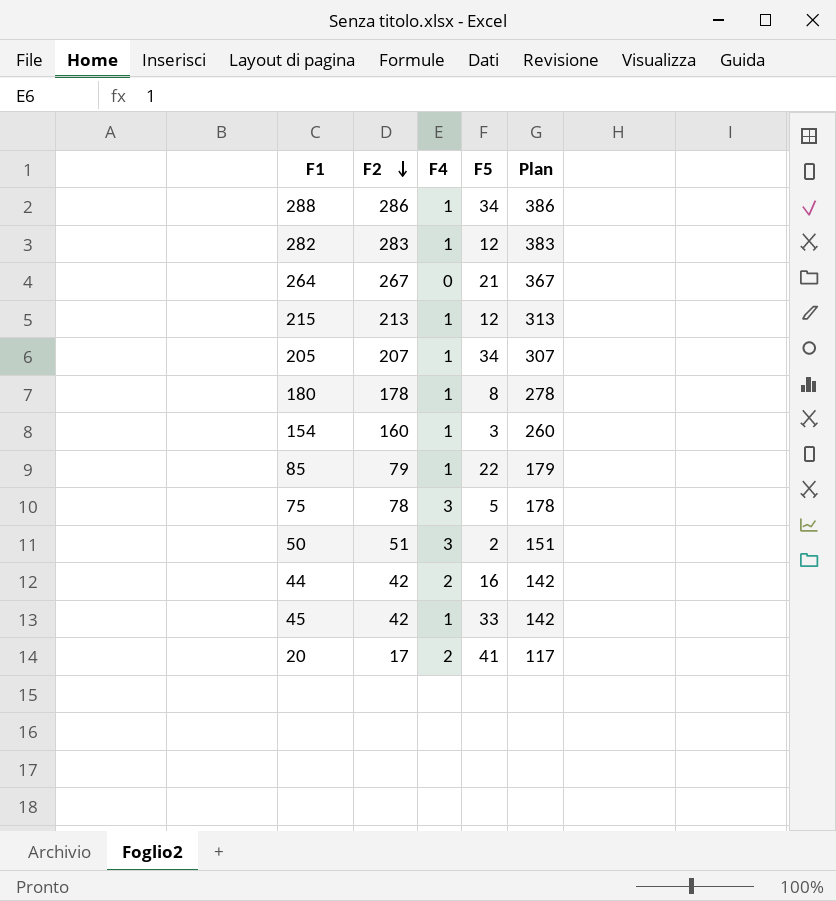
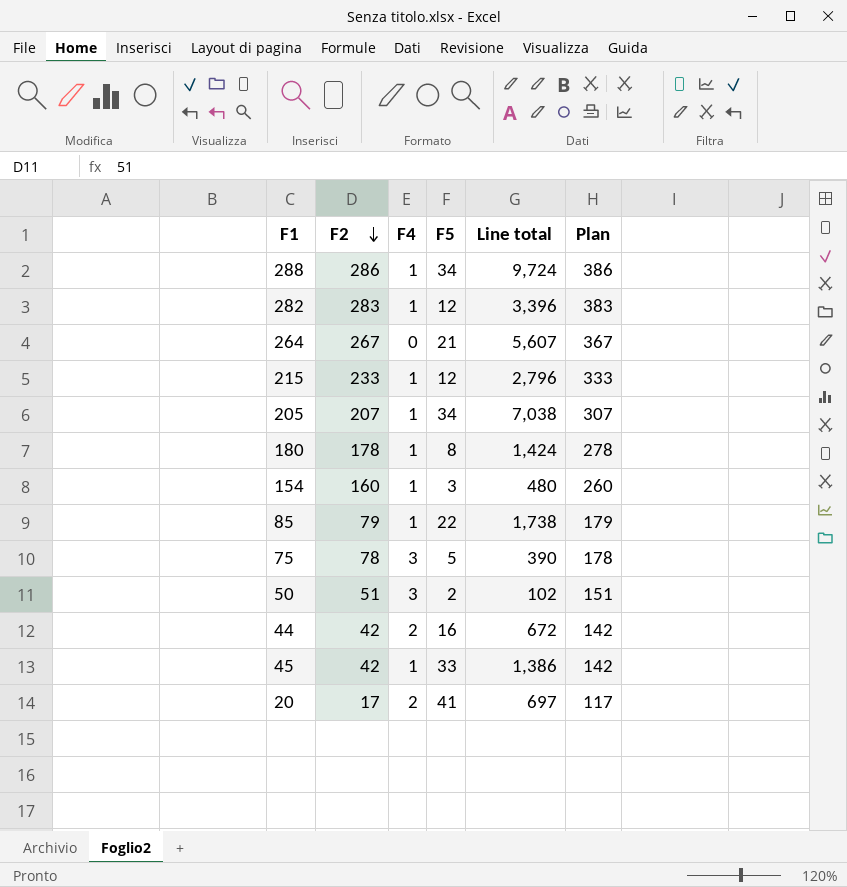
column Line total | formula: none -> [F2] * [F5]
215 | F2: 213 -> 233
215 | Plan: 313 -> 333

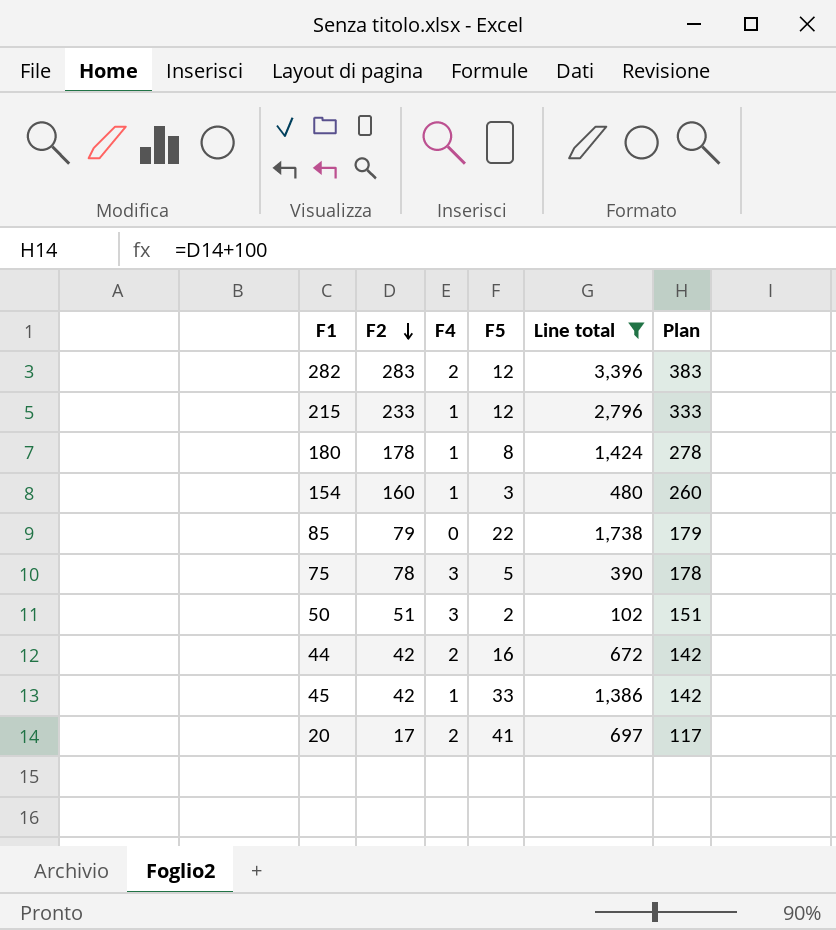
filter: none -> Line total <= 3,396
282 | F4: 1 -> 2
85 | F4: 1 -> 0

